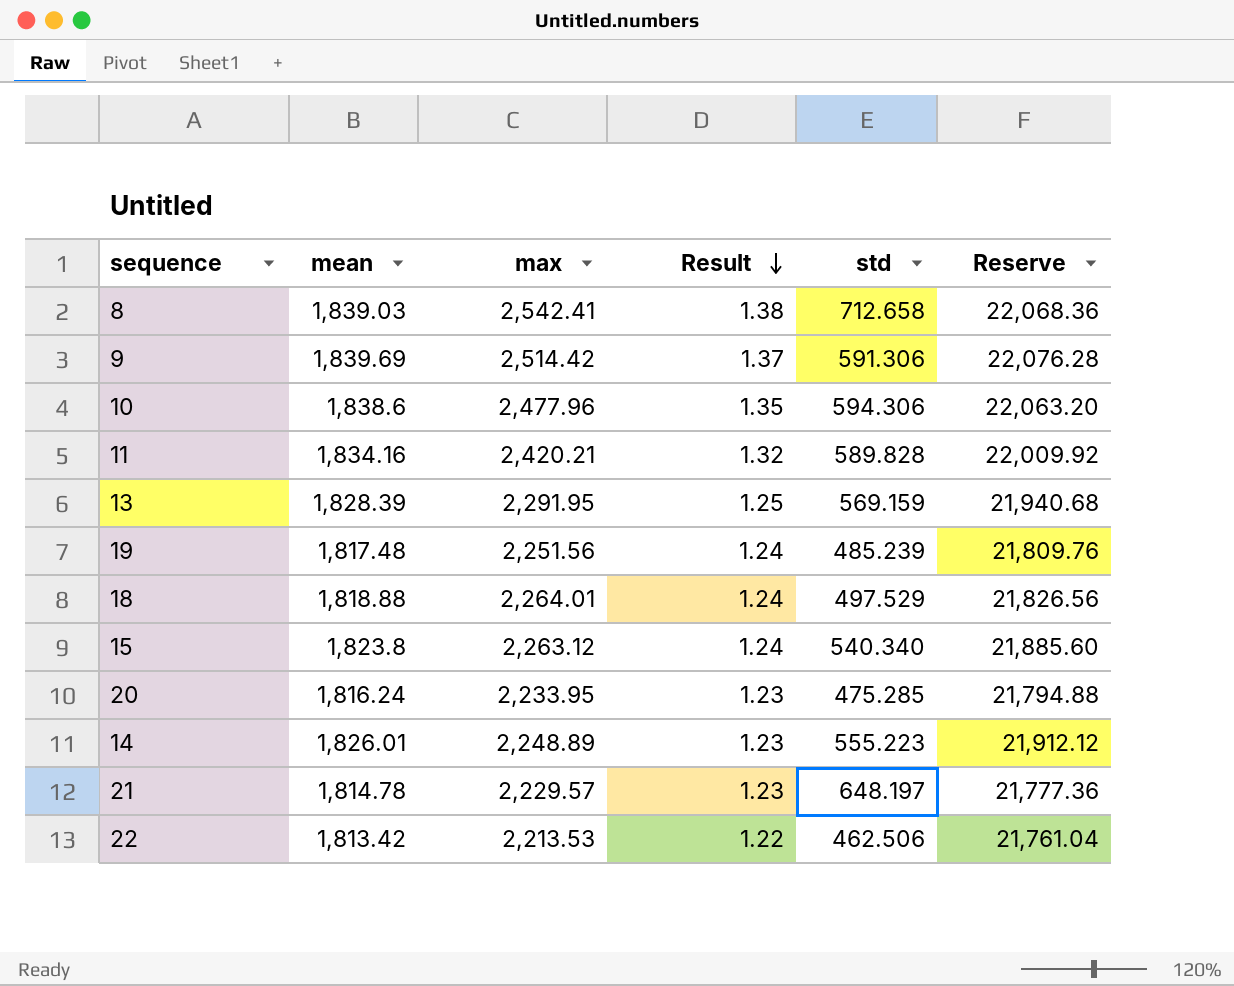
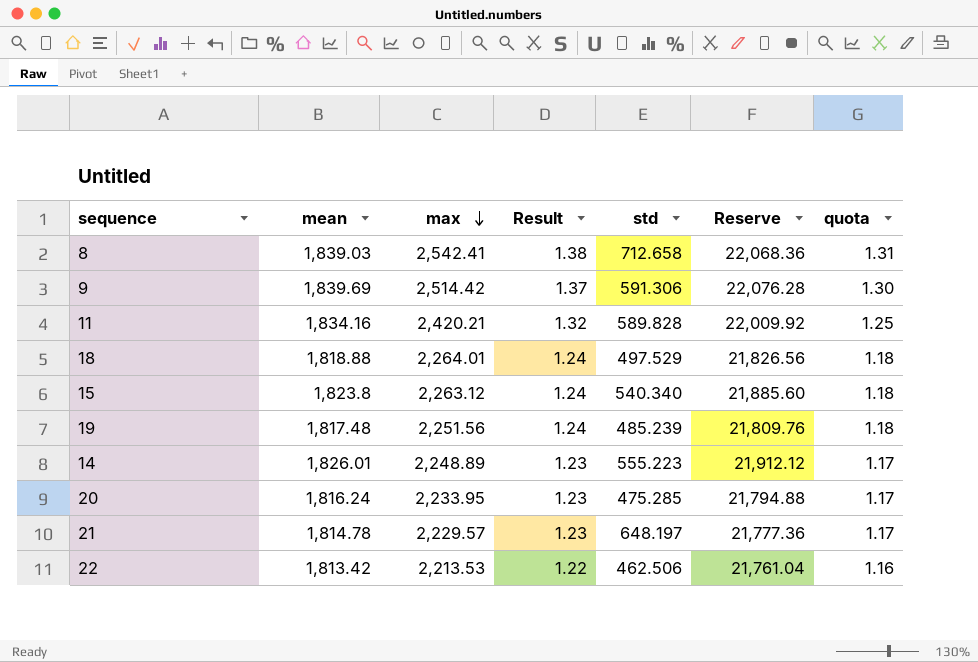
row order: Result descending -> max descending
column quota | formula: none -> [Result] * 0.95
row 10: 1,838.6 | 2,477.96 | 1.35 | 594.306 | 22,063.20 -> none
row 13: 1,828.39 | 2,291.95 | 1.25 | 569.159 | 21,940.68 -> none

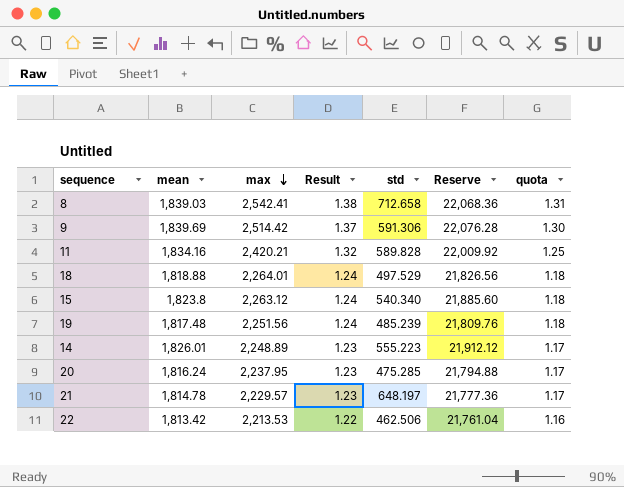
20 | max: 2,233.95 -> 2,237.95

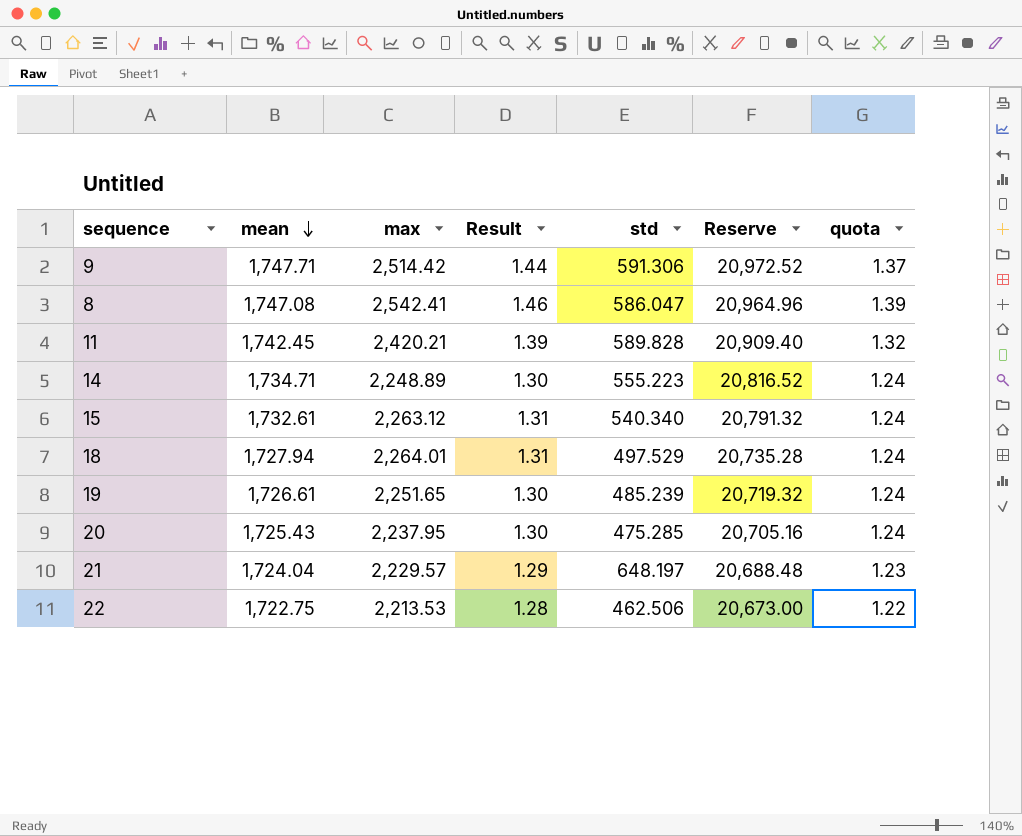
row order: max descending -> mean descending
9 | mean: 1,839.69 -> 1,747.71
9 | Result: 1.37 -> 1.44
9 | Reserve: 22,076.28 -> 20,972.52
9 | quota: 1.30 -> 1.37
8 | mean: 1,839.03 -> 1,747.08
8 | Result: 1.38 -> 1.46
8 | std: 712.658 -> 586.047
8 | Reserve: 22,068.36 -> 20,964.96
8 | quota: 1.31 -> 1.39
11 | mean: 1,834.16 -> 1,742.45
11 | Result: 1.32 -> 1.39
11 | Reserve: 22,009.92 -> 20,909.40
11 | quota: 1.25 -> 1.32
14 | mean: 1,826.01 -> 1,734.71
14 | Result: 1.23 -> 1.30
14 | Reserve: 21,912.12 -> 20,816.52
14 | quota: 1.17 -> 1.24
15 | mean: 1,823.8 -> 1,732.61
15 | Result: 1.24 -> 1.31
15 | Reserve: 21,885.60 -> 20,791.32
15 | quota: 1.18 -> 1.24
18 | mean: 1,818.88 -> 1,727.94
18 | Result: 1.24 -> 1.31
18 | Reserve: 21,826.56 -> 20,735.28
18 | quota: 1.18 -> 1.24
19 | mean: 1,817.48 -> 1,726.61
19 | max: 2,251.56 -> 2,251.65
19 | Result: 1.24 -> 1.30
19 | Reserve: 21,809.76 -> 20,719.32
19 | quota: 1.18 -> 1.24
20 | mean: 1,816.24 -> 1,725.43
20 | Result: 1.23 -> 1.30
20 | Reserve: 21,794.88 -> 20,705.16
20 | quota: 1.17 -> 1.24
21 | mean: 1,814.78 -> 1,724.04
21 | Result: 1.23 -> 1.29
21 | Reserve: 21,777.36 -> 20,688.48
21 | quota: 1.17 -> 1.23
22 | mean: 1,813.42 -> 1,722.75
22 | Result: 1.22 -> 1.28
22 | Reserve: 21,761.04 -> 20,673.00
22 | quota: 1.16 -> 1.22

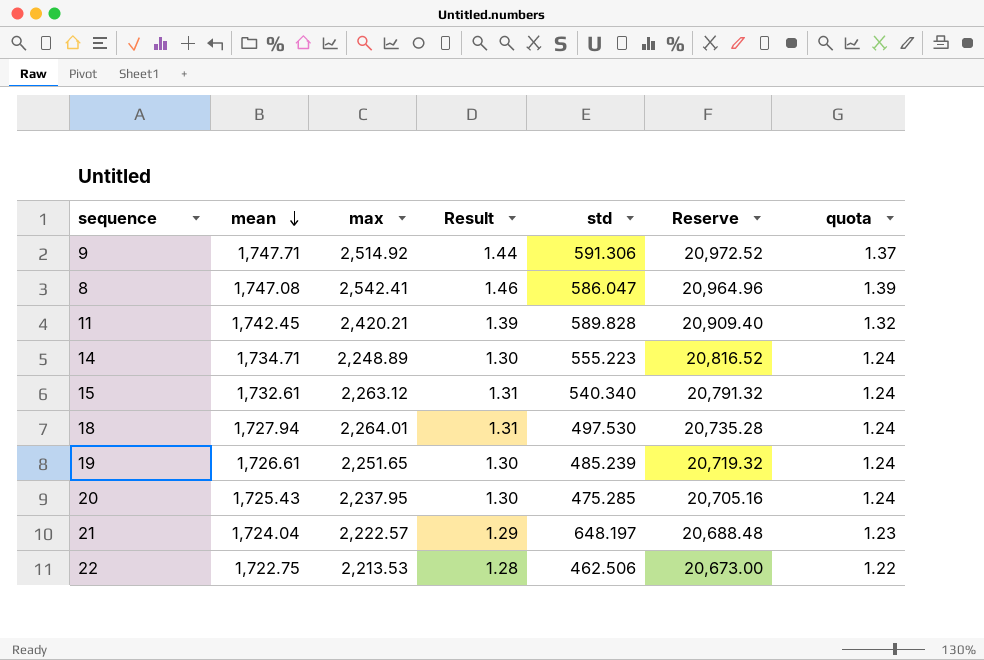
9 | max: 2,514.42 -> 2,514.92
18 | std: 497.529 -> 497.530
21 | max: 2,229.57 -> 2,222.57

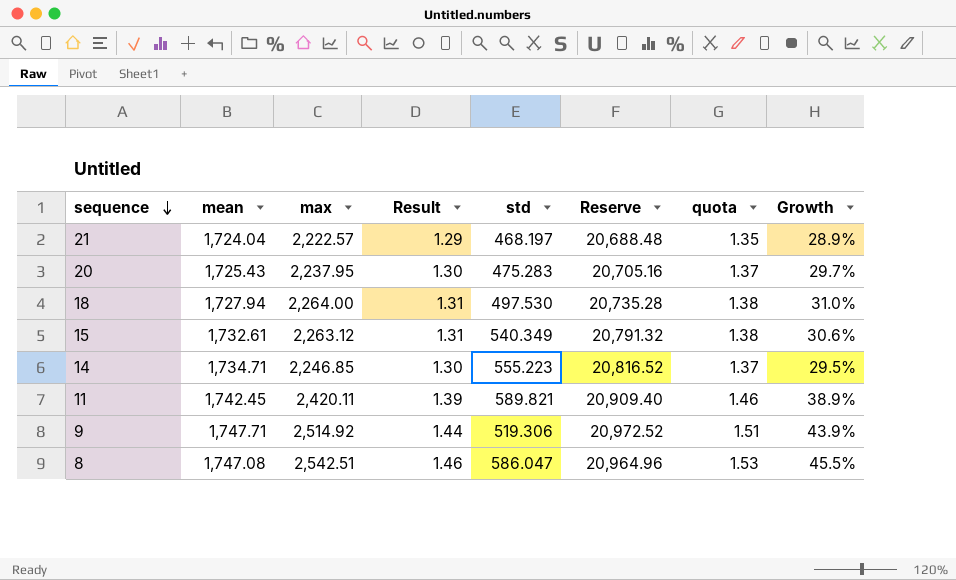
row order: mean descending -> sequence descending
column quota | formula: [Result] * 0.95 -> [Result] * 1.05
column Growth | formula: none -> ([max] - [mean]) / [mean]
row 19: 1,726.61 | 2,251.65 | 1.30 | 485.239 | 20,719.32 | 1.24 -> none
row 22: 1,722.75 | 2,213.53 | 1.28 | 462.506 | 20,673.00 | 1.22 -> none
21 | std: 648.197 -> 468.197
20 | std: 475.285 -> 475.283
18 | max: 2,264.01 -> 2,264.00
15 | std: 540.340 -> 540.349
14 | max: 2,248.89 -> 2,246.85
11 | max: 2,420.21 -> 2,420.11
11 | std: 589.828 -> 589.821
9 | std: 591.306 -> 519.306
8 | max: 2,542.41 -> 2,542.51

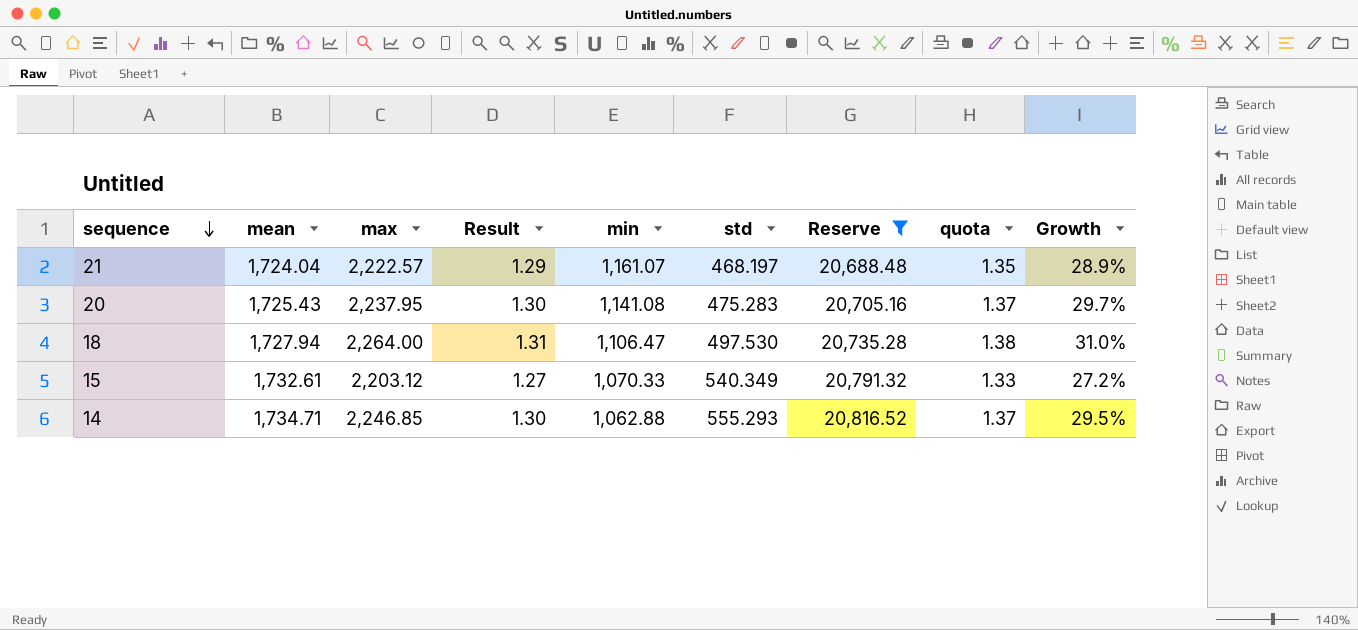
filter: none -> Reserve <= 20,816.52
column min | position: none -> 5
15 | max: 2,263.12 -> 2,203.12
15 | Result: 1.31 -> 1.27
15 | quota: 1.38 -> 1.33
15 | Growth: 30.6% -> 27.2%
14 | std: 555.223 -> 555.293

